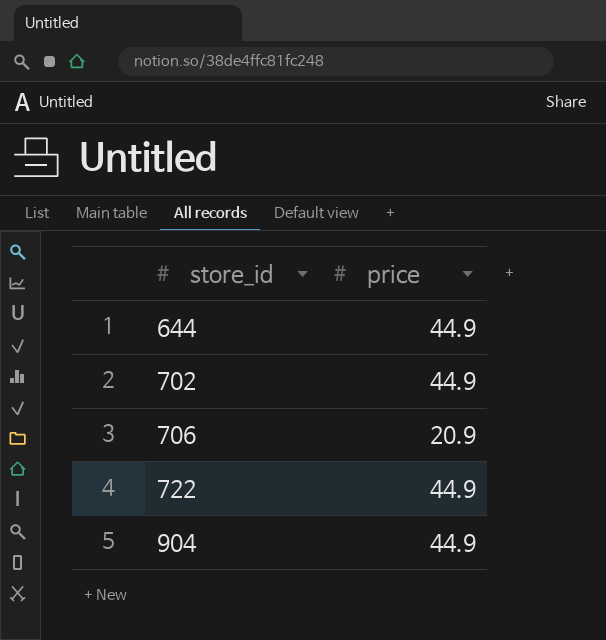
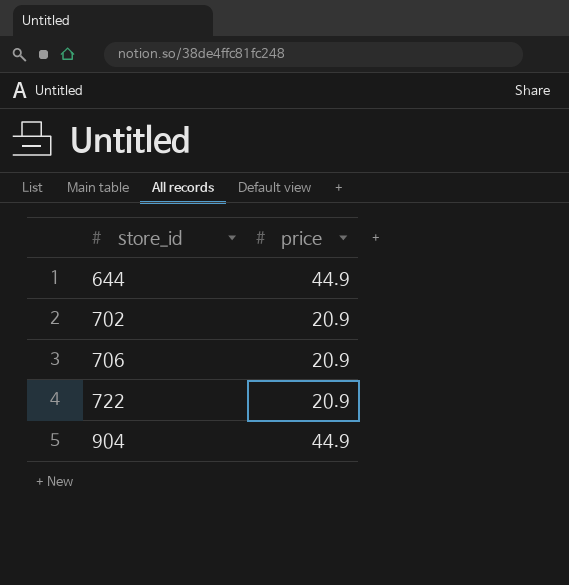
702 | price: 44.9 -> 20.9
722 | price: 44.9 -> 20.9

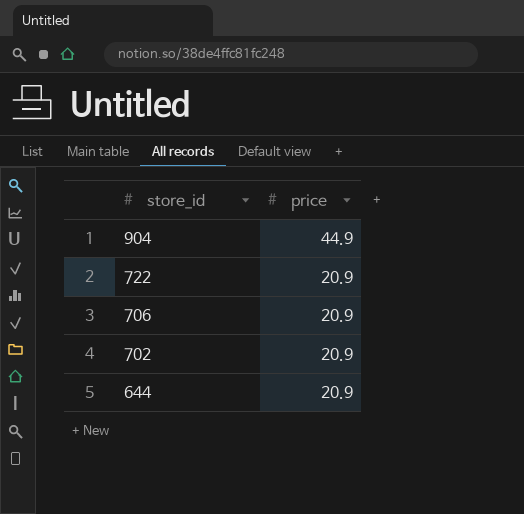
row order: store_id ascending -> store_id descending
644 | price: 44.9 -> 20.9

